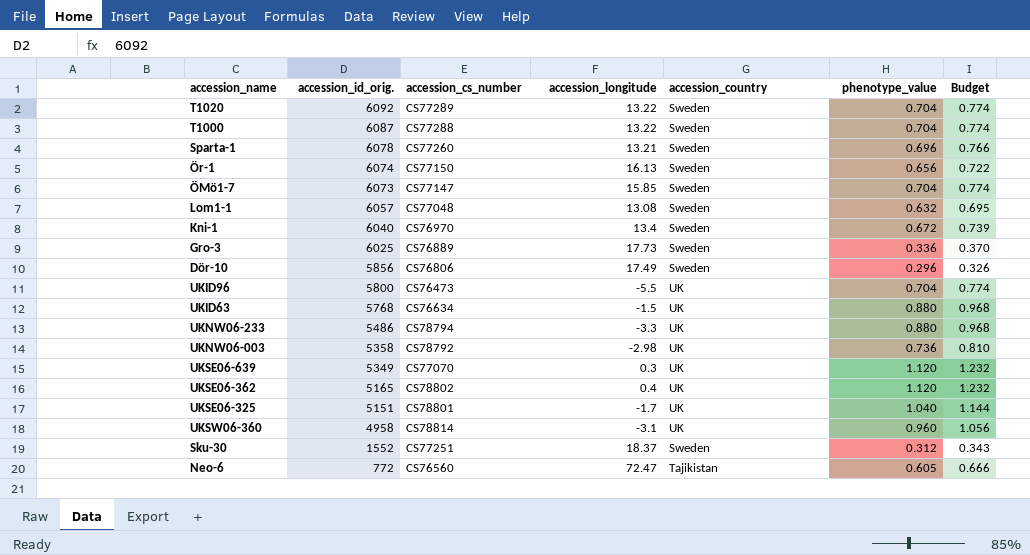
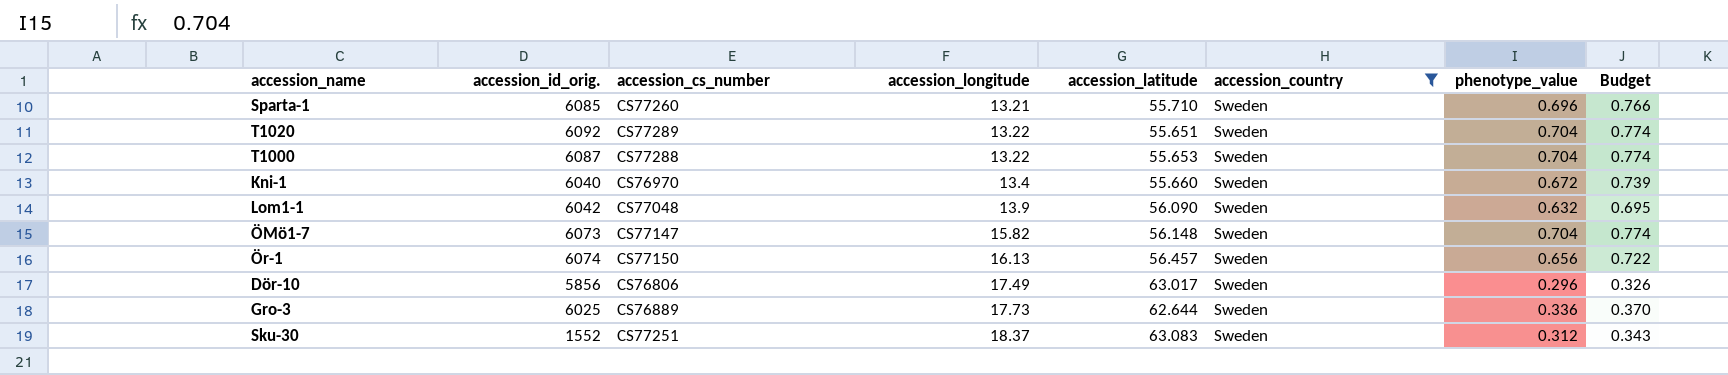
filter: none -> accession_country = Sweden
row order: accession_id_orig. descending -> accession_longitude ascending
column accession_latitude | position: none -> 5
Sparta-1 | accession_id_orig.: 6078 -> 6085
Lom1-1 | accession_id_orig.: 6057 -> 6042
Lom1-1 | accession_longitude: 13.08 -> 13.9
ÖMö1-7 | accession_longitude: 15.85 -> 15.82

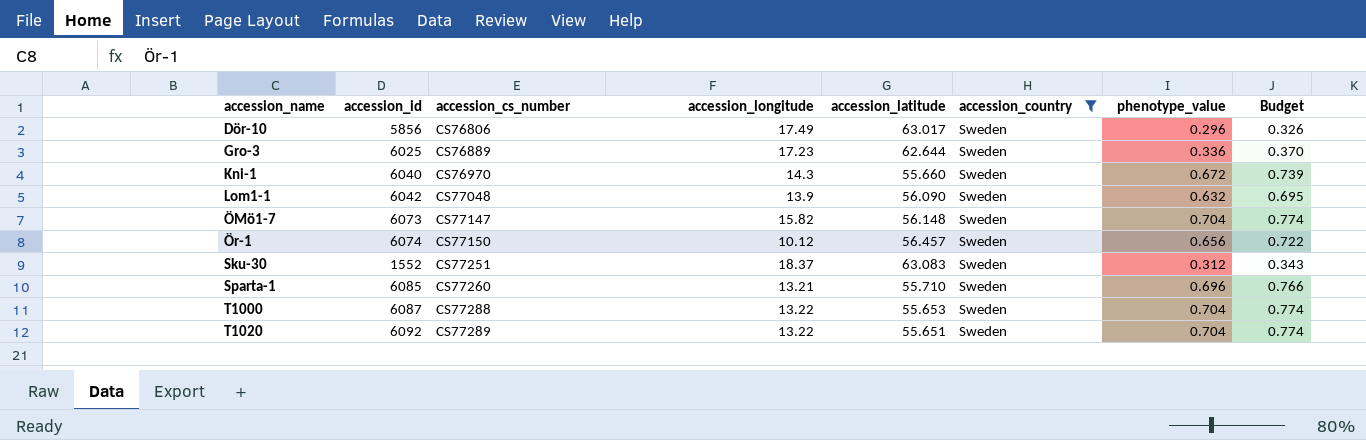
row order: accession_longitude ascending -> accession_name ascending
column name: accession_id_orig. -> accession_id
Gro-3 | accession_longitude: 17.73 -> 17.23
Kni-1 | accession_longitude: 13.4 -> 14.3
Ör-1 | accession_longitude: 16.13 -> 10.12

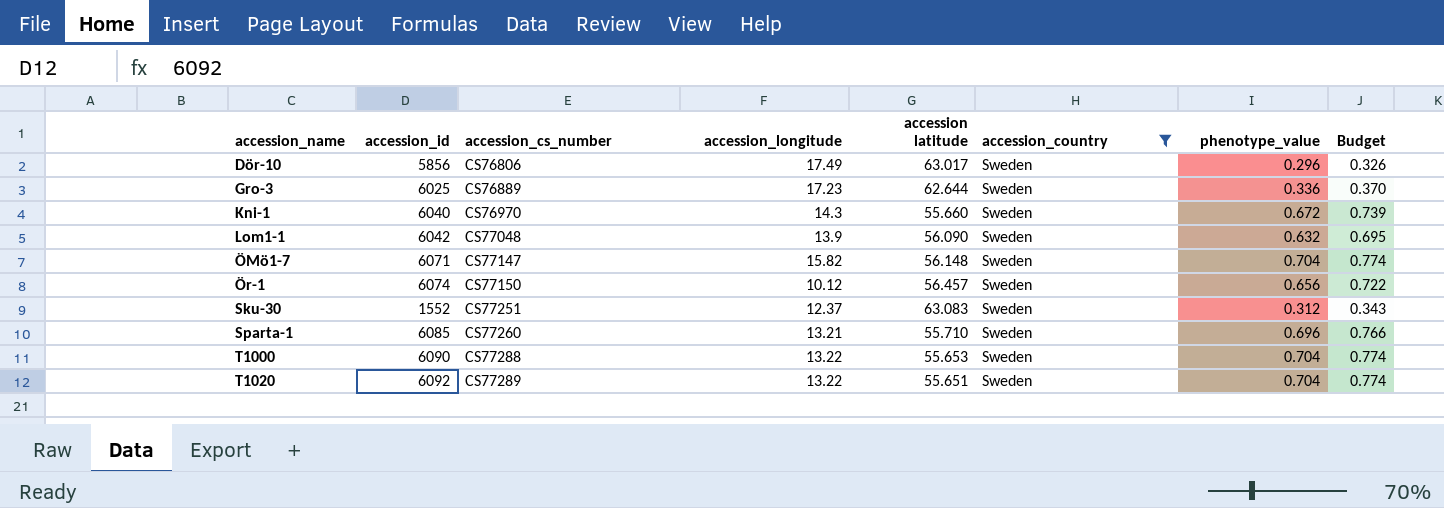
column name: accession_latitude -> accession latitude
ÖMö1-7 | accession_id: 6073 -> 6071
Sku-30 | accession_longitude: 18.37 -> 12.37
T1000 | accession_id: 6087 -> 6090

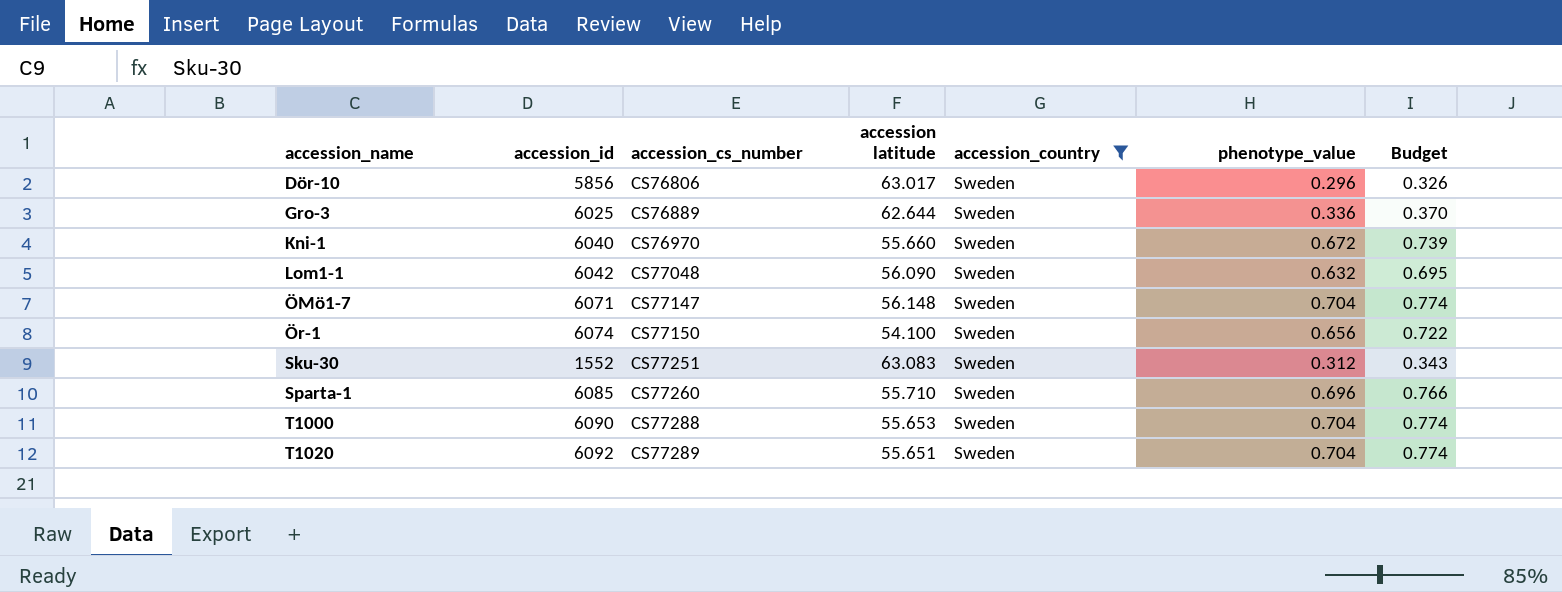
column accession_longitude | position: 4 -> none
Ör-1 | accession latitude: 56.457 -> 54.100

